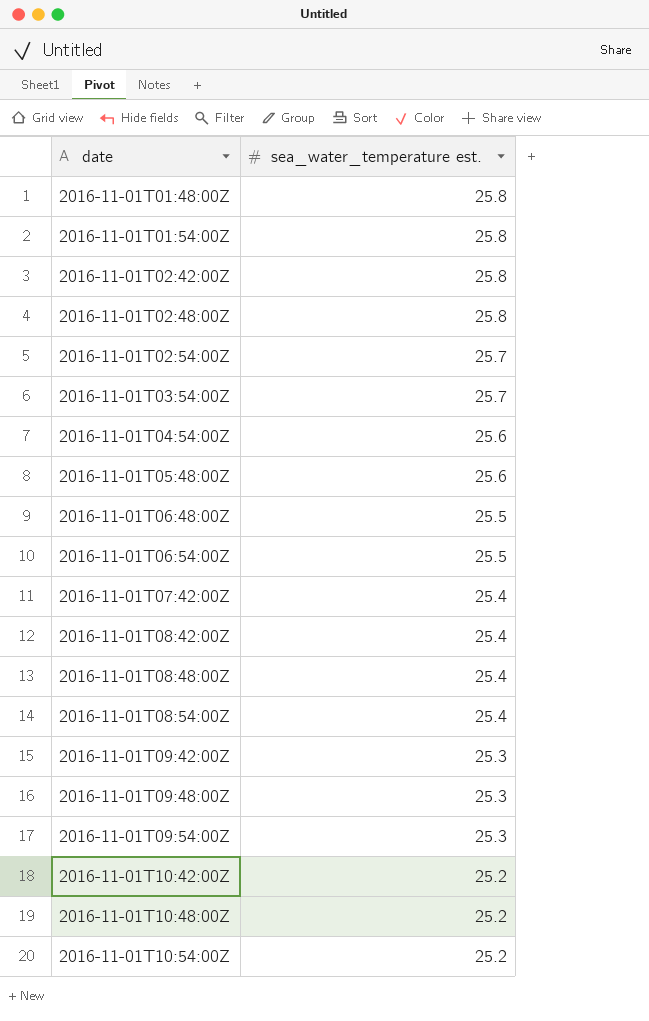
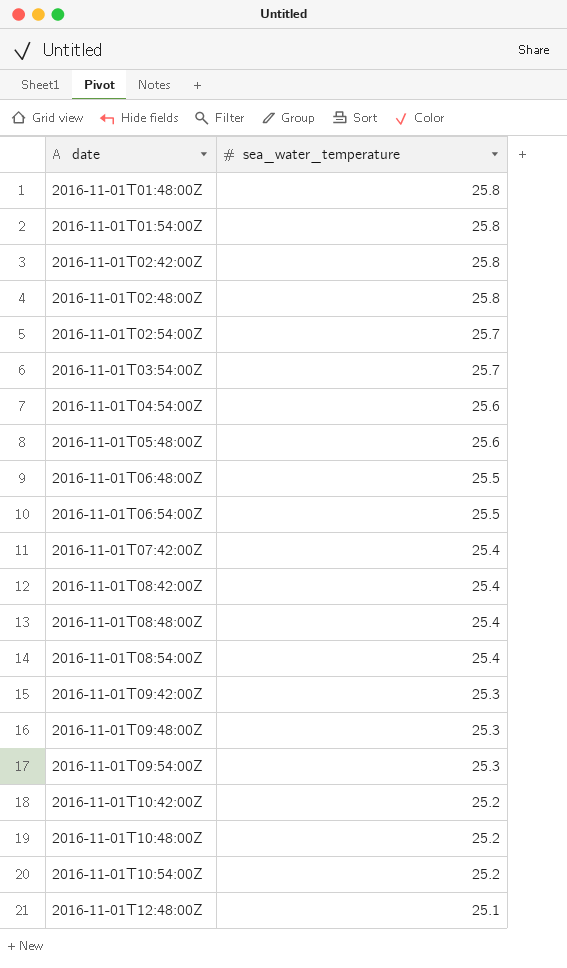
column name: sea_water_temperature est. -> sea_water_temperature
row 2016-11-01T12:48:00Z: none -> 25.1

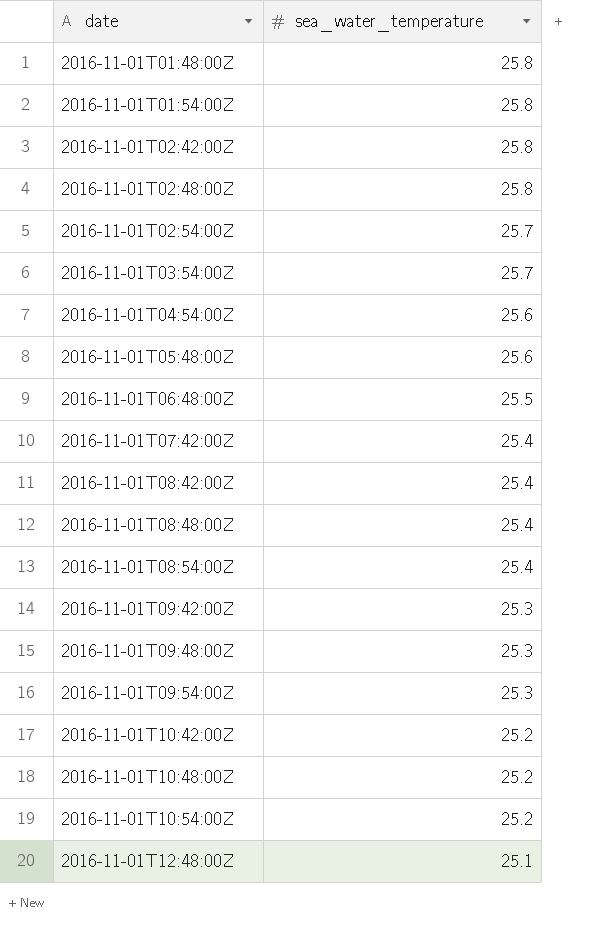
row 2016-11-01T06:54:00Z: 25.5 -> none

